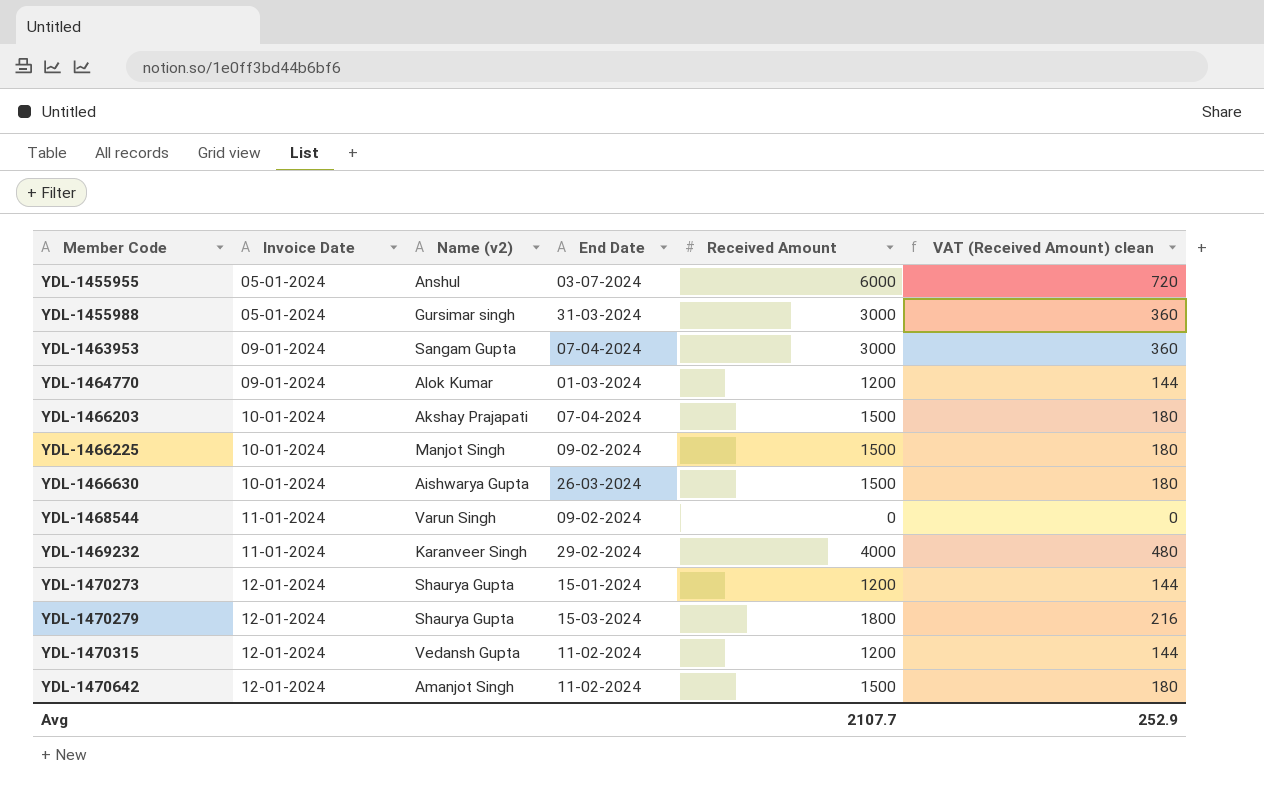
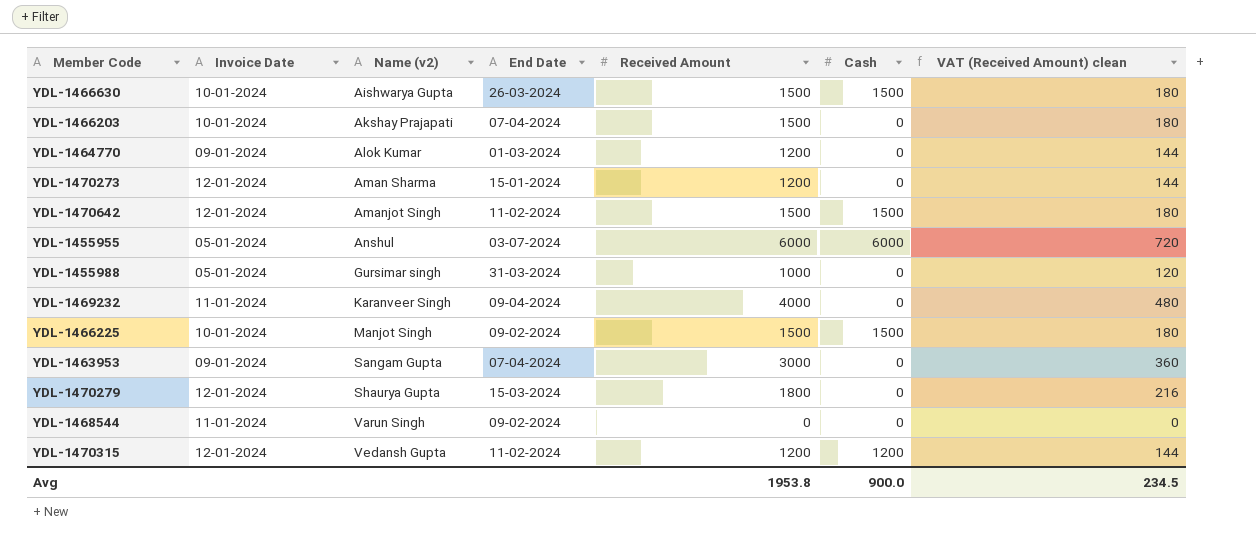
row order: Member Code ascending -> Name (v2) ascending
column Cash | position: none -> 6
YDL-1470273 | Name (v2): Shaurya Gupta -> Aman Sharma
YDL-1455988 | Received Amount: 3000 -> 1000
YDL-1455988 | VAT (Received Amount) clean: 360 -> 120
YDL-1469232 | End Date: 29-02-2024 -> 09-04-2024
Avg | Received Amount: 2107.7 -> 1953.8
Avg | VAT (Received Amount) clean: 252.9 -> 234.5

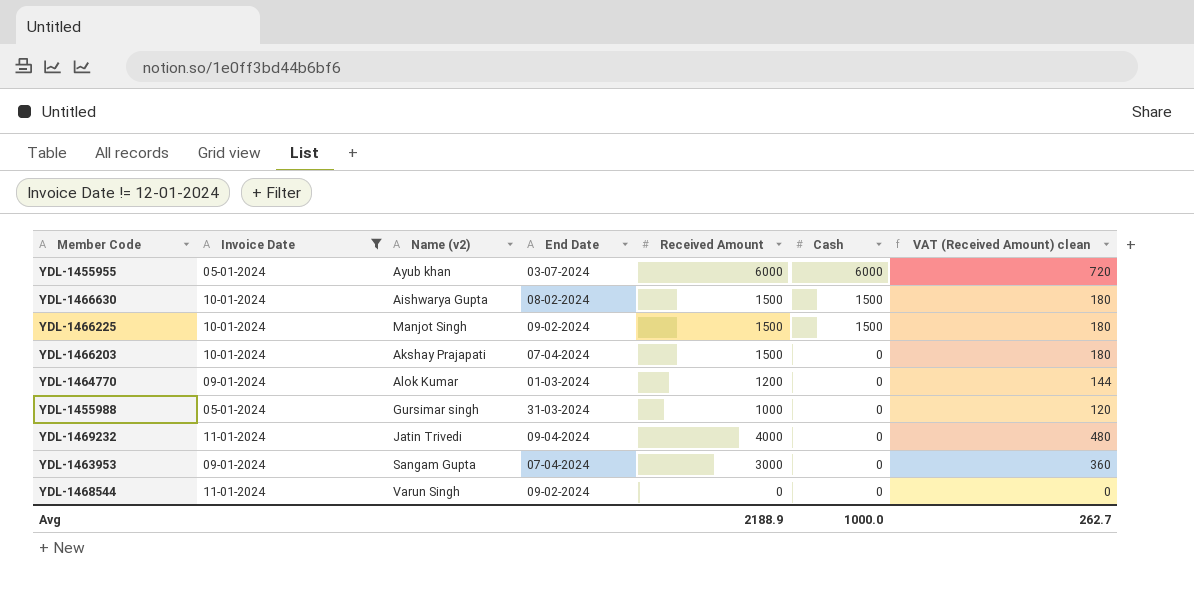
filter: none -> Invoice Date != 12-01-2024
row order: Name (v2) ascending -> Cash descending
YDL-1455955 | Name (v2): Anshul -> Ayub khan
YDL-1466630 | End Date: 26-03-2024 -> 08-02-2024
YDL-1469232 | Name (v2): Karanveer Singh -> Jatin Trivedi
Avg | Received Amount: 1953.8 -> 2188.9
Avg | Cash: 900.0 -> 1000.0
Avg | VAT (Received Amount) clean: 234.5 -> 262.7

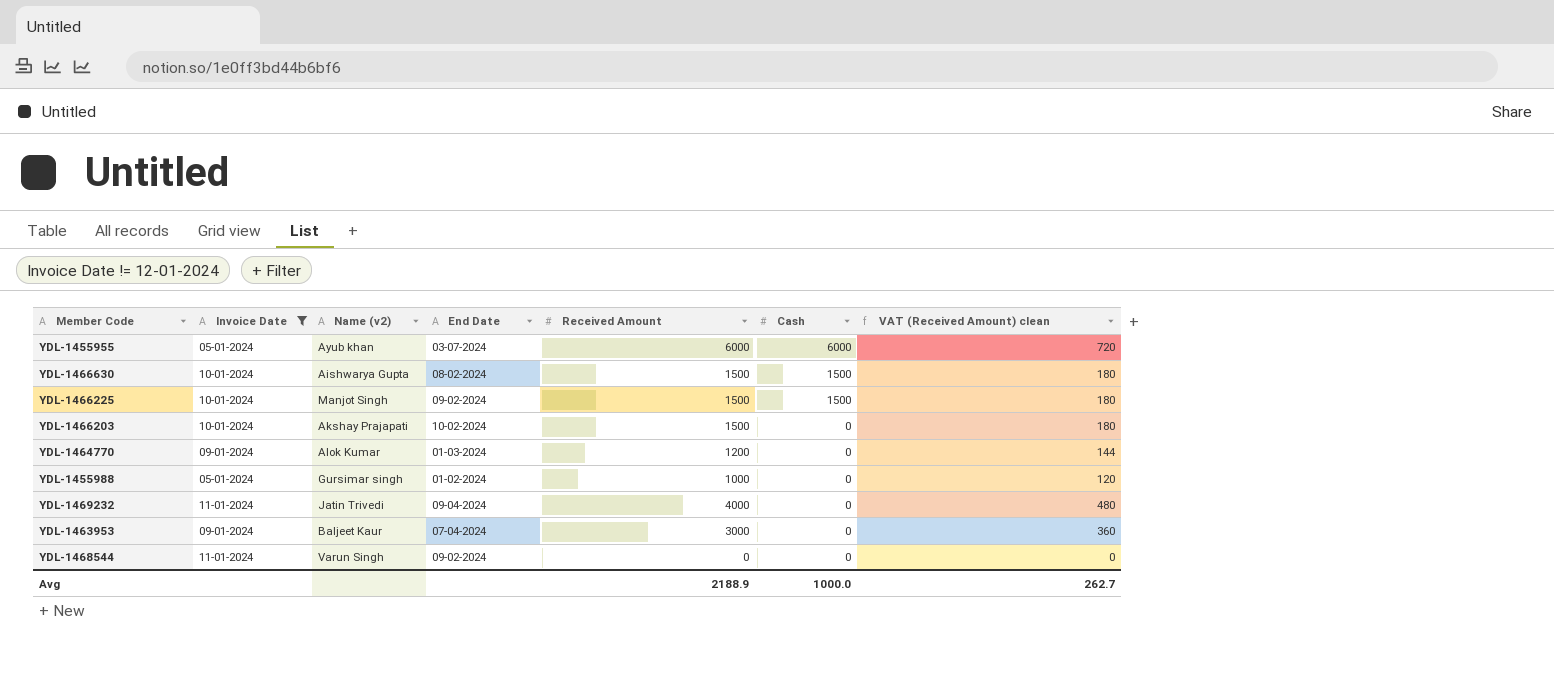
YDL-1466203 | End Date: 07-04-2024 -> 10-02-2024
YDL-1455988 | End Date: 31-03-2024 -> 01-02-2024
YDL-1463953 | Name (v2): Sangam Gupta -> Baljeet Kaur

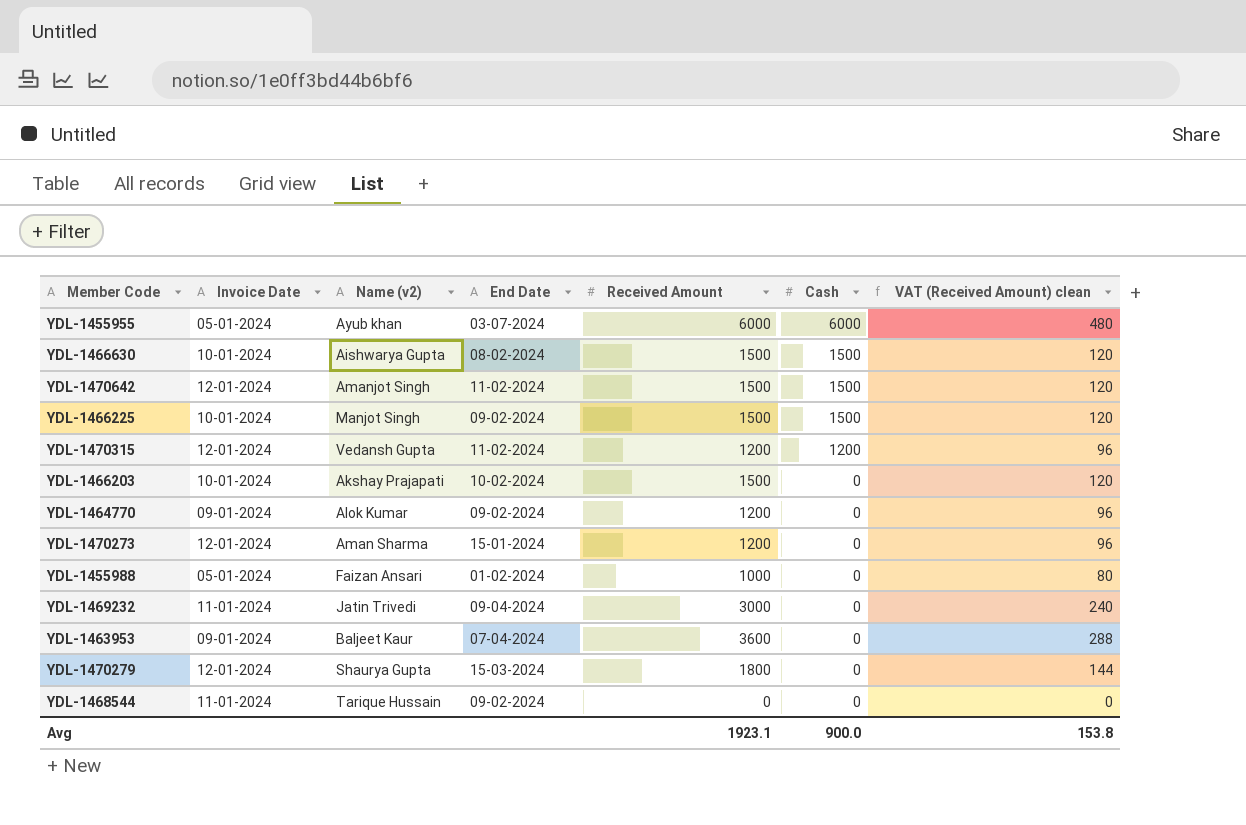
filter: Invoice Date != 12-01-2024 -> none
column VAT (Received Amount) clean | formula: [Received Amount] * 0.12 -> [Received Amount] * 0.08
YDL-1464770 | End Date: 01-03-2024 -> 09-02-2024
YDL-1455988 | Name (v2): Gursimar singh -> Faizan Ansari
YDL-1469232 | Received Amount: 4000 -> 3000
YDL-1463953 | Received Amount: 3000 -> 3600
YDL-1468544 | Name (v2): Varun Singh -> Tarique Hussain
Avg | Received Amount: 2188.9 -> 1923.1
Avg | Cash: 1000.0 -> 900.0
Avg | VAT (Received Amount) clean: 262.7 -> 153.8

